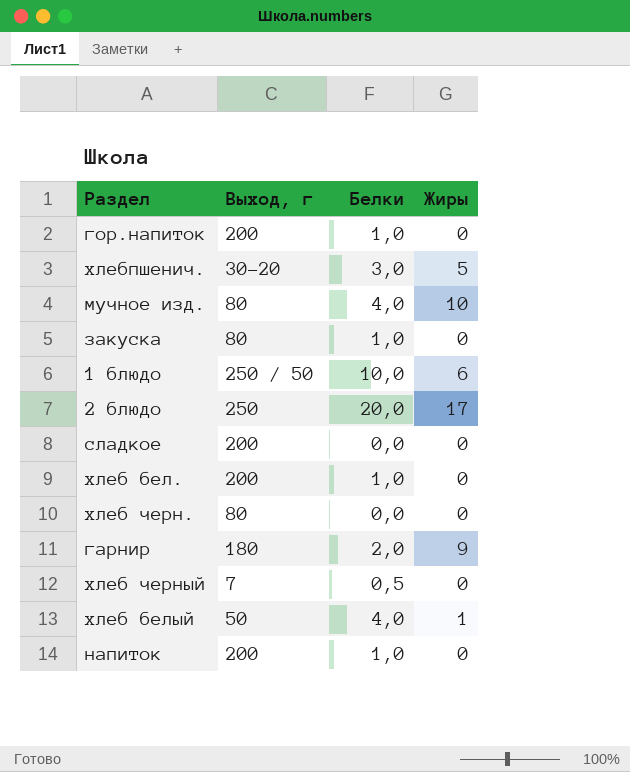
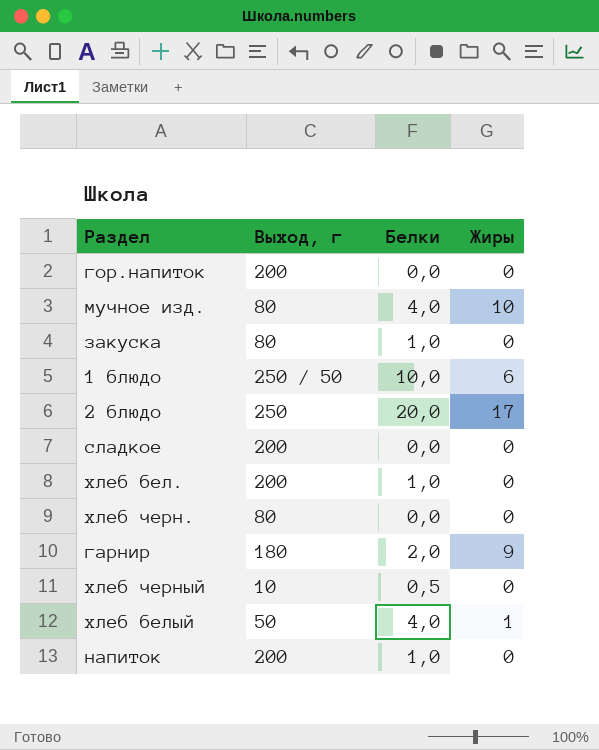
row хлебпшенич.: 30-20 | 3,0 | 5 -> none
гор.напиток | Белки: 1,0 -> 0,0
хлеб черный | Выход, г: 7 -> 10

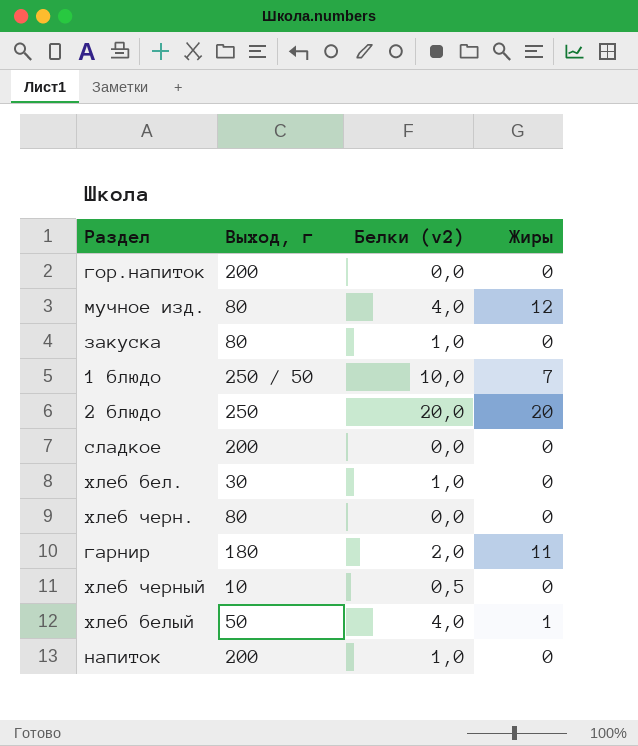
column name: Белки -> Белки (v2)
мучное изд. | Жиры: 10 -> 12
1 блюдо | Жиры: 6 -> 7
2 блюдо | Жиры: 17 -> 20
хлеб бел. | Выход, г: 200 -> 30
гарнир | Жиры: 9 -> 11

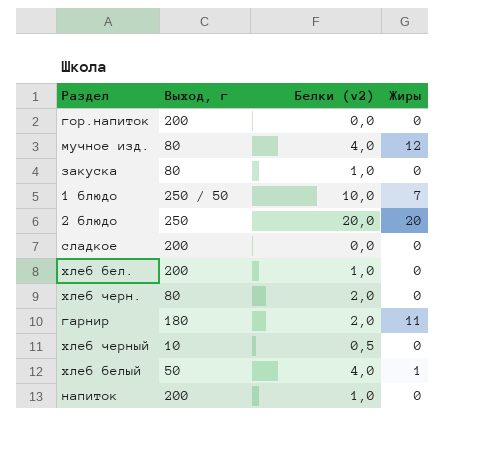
хлеб бел. | Выход, г: 30 -> 200
хлеб черн. | Белки (v2): 0,0 -> 2,0

